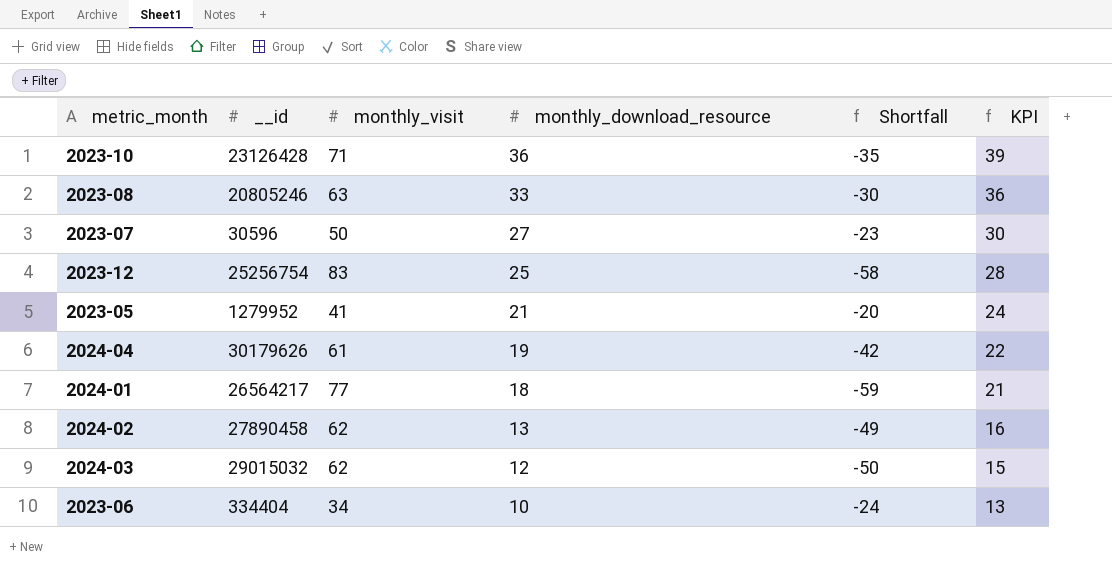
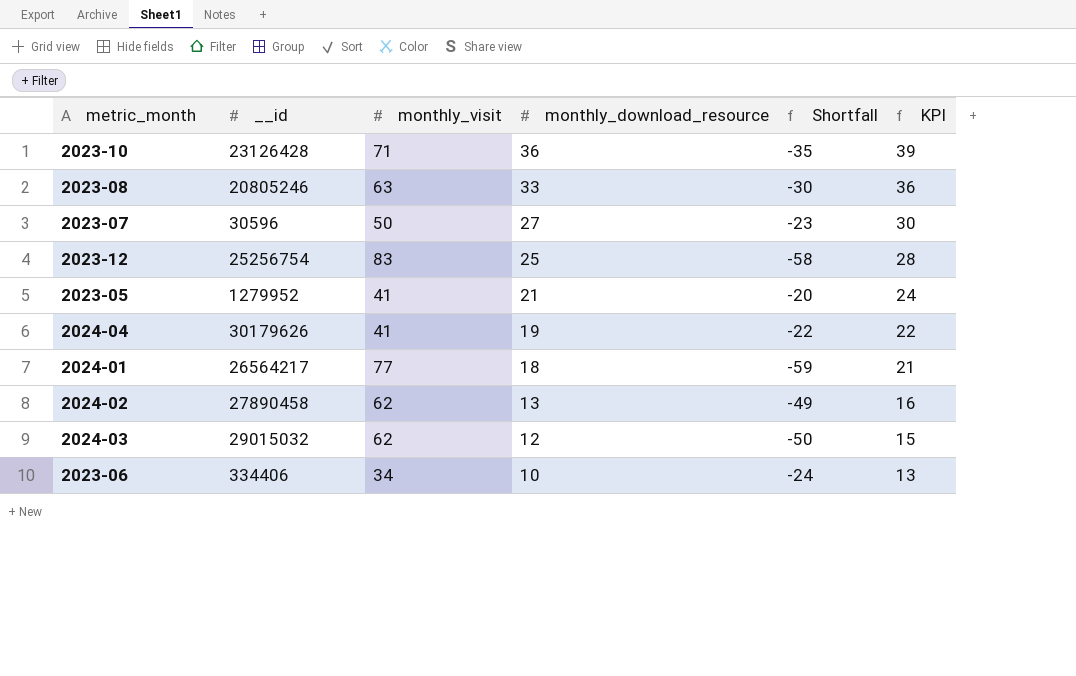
2024-04 | monthly_visit: 61 -> 41
2024-04 | Shortfall: -42 -> -22
2023-06 | __id: 334404 -> 334406

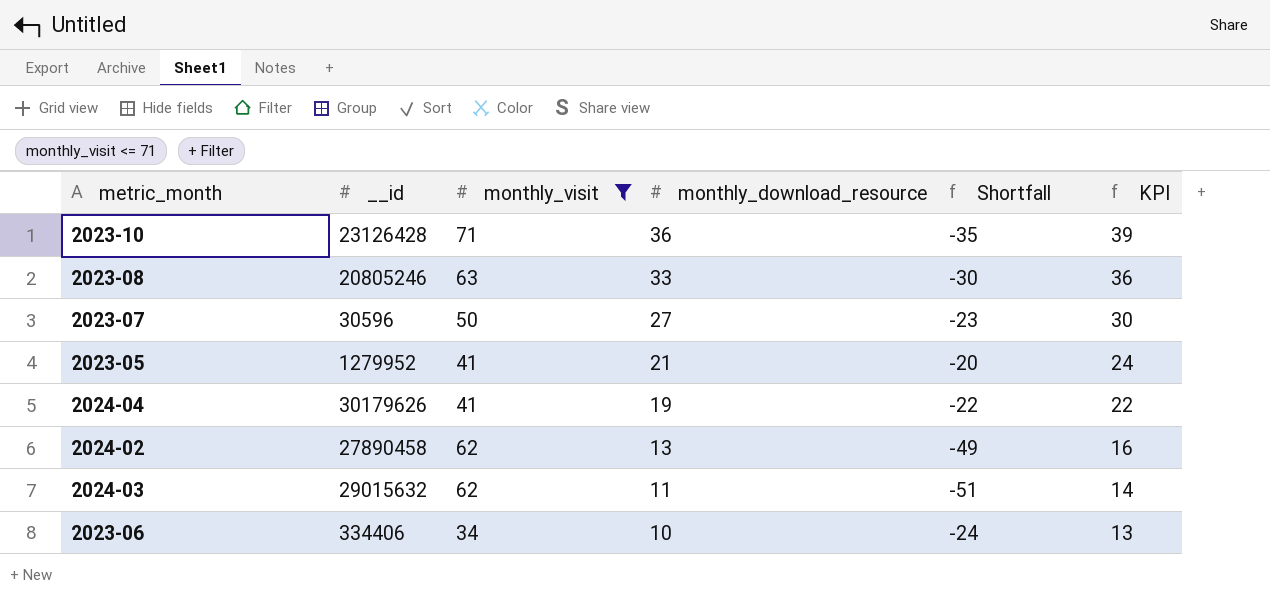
filter: none -> monthly_visit <= 71
2024-03 | __id: 29015032 -> 29015632
2024-03 | monthly_download_resource: 12 -> 11
2024-03 | Shortfall: -50 -> -51
2024-03 | KPI: 15 -> 14

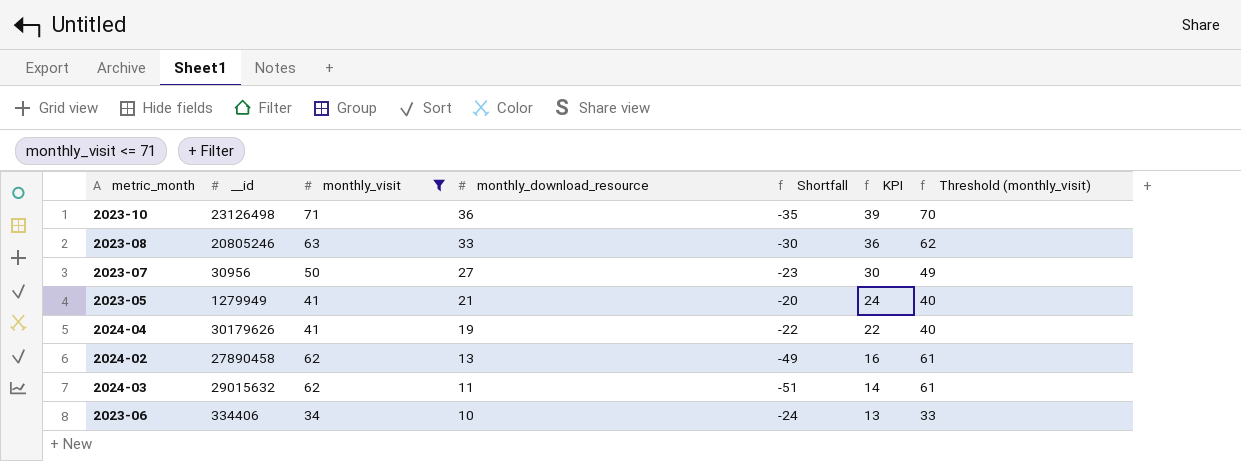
column Threshold (monthly_visit) | formula: none -> [monthly_visit] - 1
2023-10 | __id: 23126428 -> 23126498
2023-07 | __id: 30596 -> 30956
2023-05 | __id: 1279952 -> 1279949

